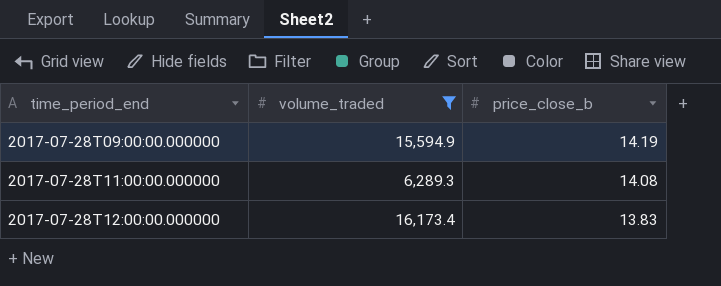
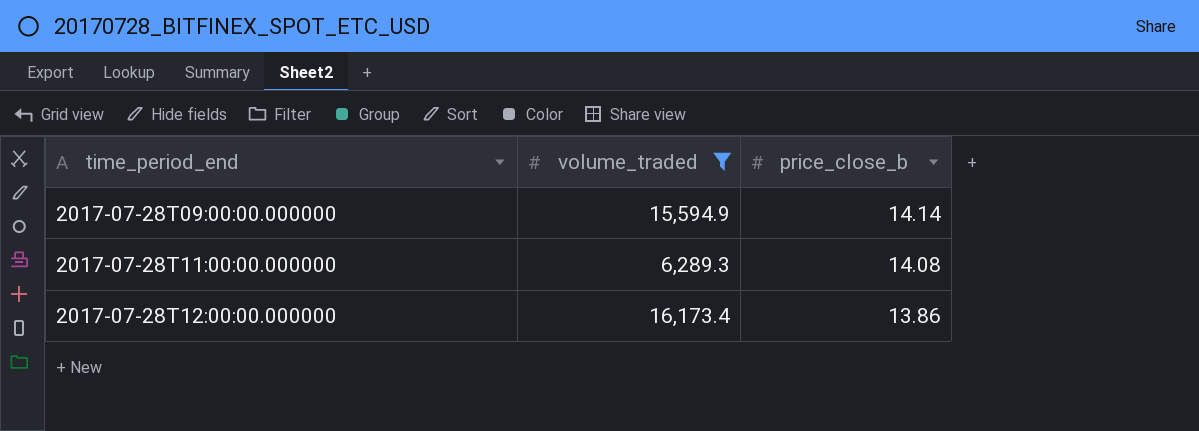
2017-07-28T09:00:00.000000 | price_close_b: 14.19 -> 14.14
2017-07-28T12:00:00.000000 | price_close_b: 13.83 -> 13.86

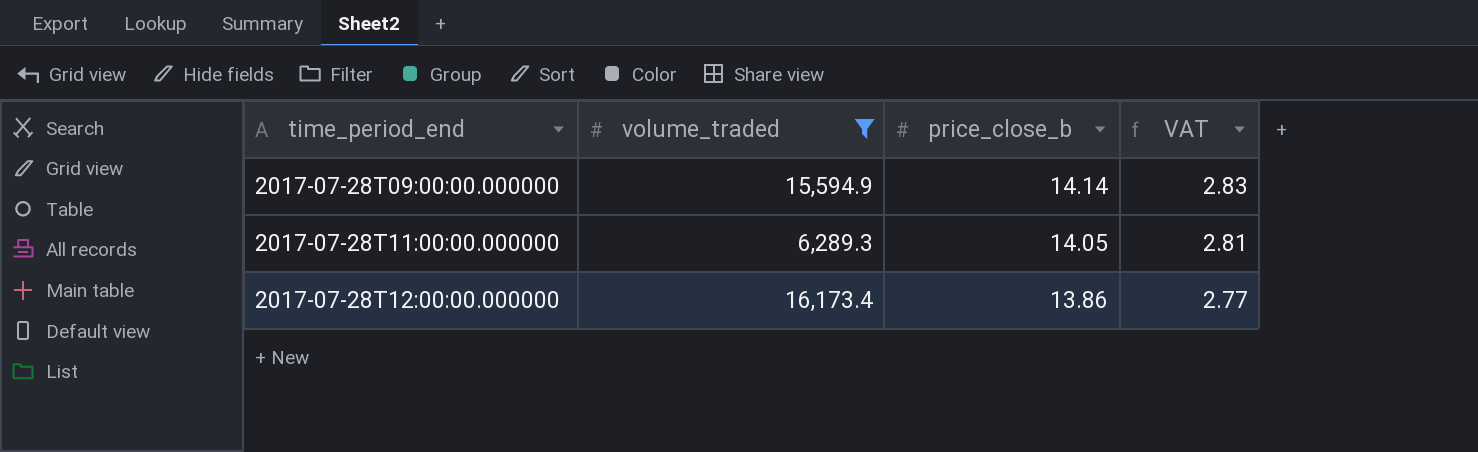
column VAT | formula: none -> [price_close_b] * 0.2
2017-07-28T11:00:00.000000 | price_close_b: 14.08 -> 14.05

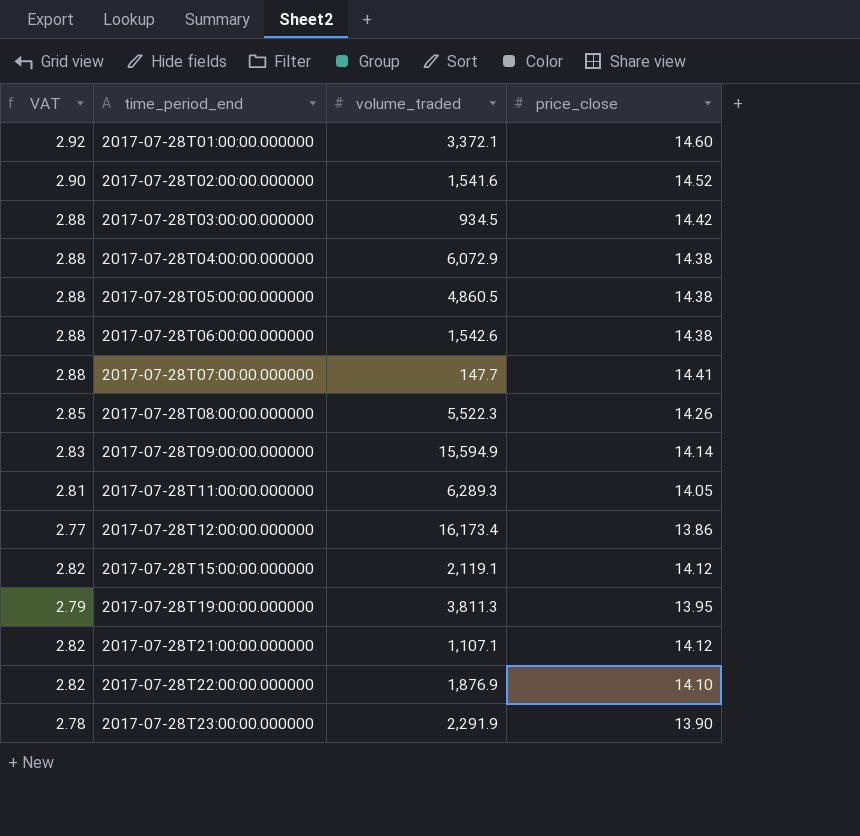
filter: volume_traded >= 6,289.3 -> none
column VAT | position: 4 -> 1
column name: price_close_b -> price_close

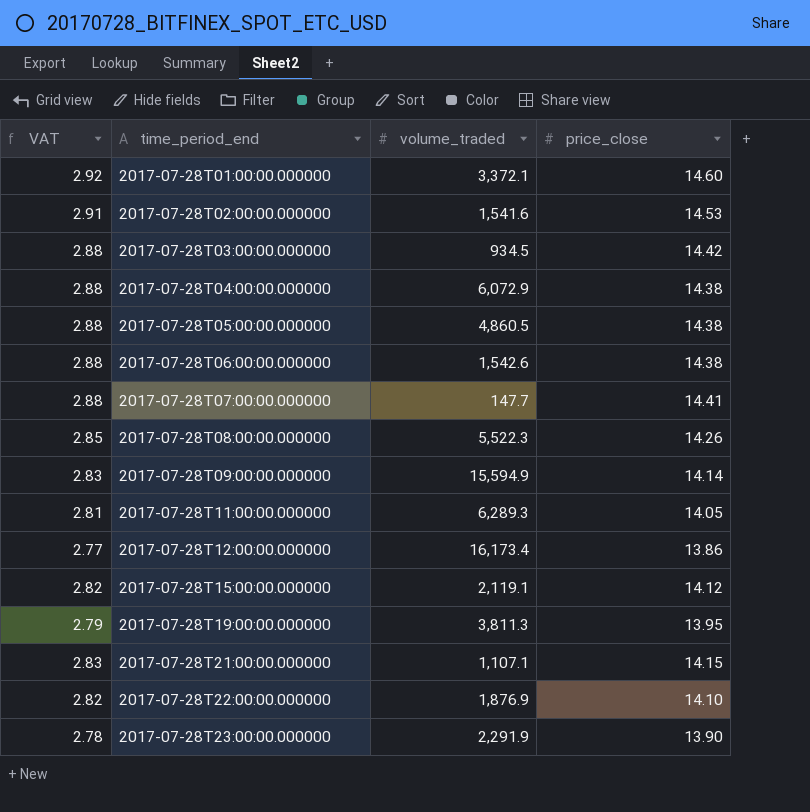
2017-07-28T02:00:00.000000 | VAT: 2.90 -> 2.91
2017-07-28T02:00:00.000000 | price_close: 14.52 -> 14.53
2017-07-28T21:00:00.000000 | VAT: 2.82 -> 2.83
2017-07-28T21:00:00.000000 | price_close: 14.12 -> 14.15

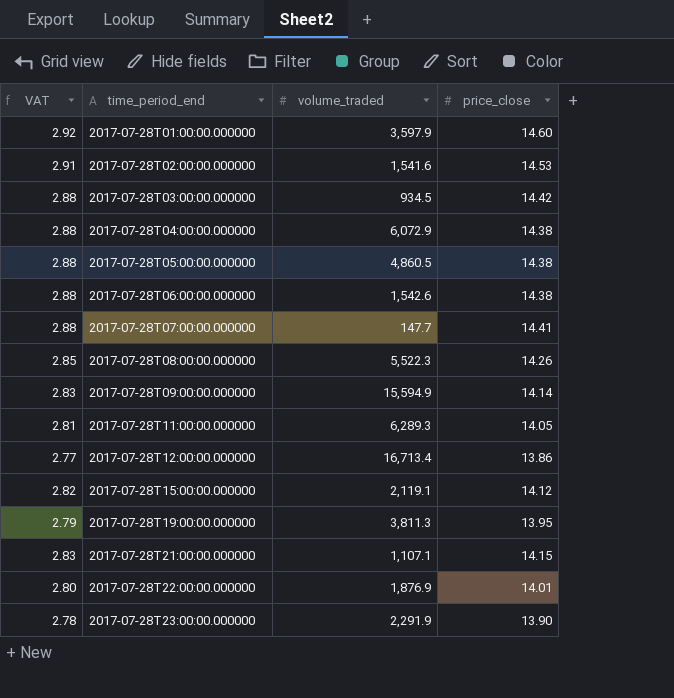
2017-07-28T01:00:00.000000 | volume_traded: 3,372.1 -> 3,597.9
2017-07-28T12:00:00.000000 | volume_traded: 16,173.4 -> 16,713.4
2017-07-28T22:00:00.000000 | VAT: 2.82 -> 2.80
2017-07-28T22:00:00.000000 | price_close: 14.10 -> 14.01

